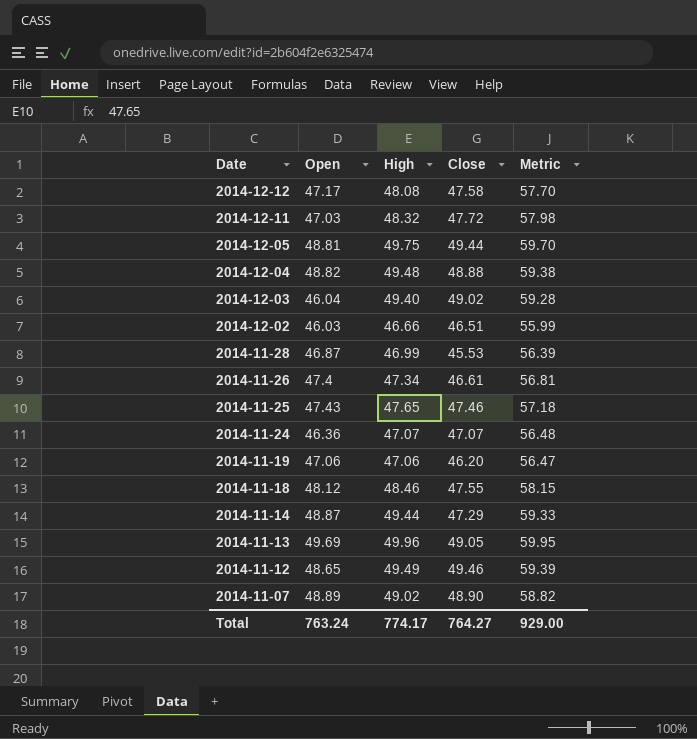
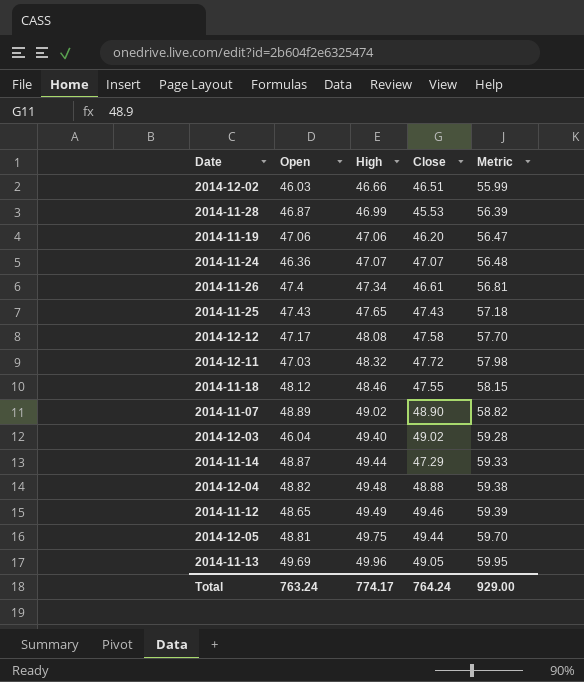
row order: Date descending -> High ascending
2014-11-25 | Close: 47.46 -> 47.43
Total | Close: 764.27 -> 764.24

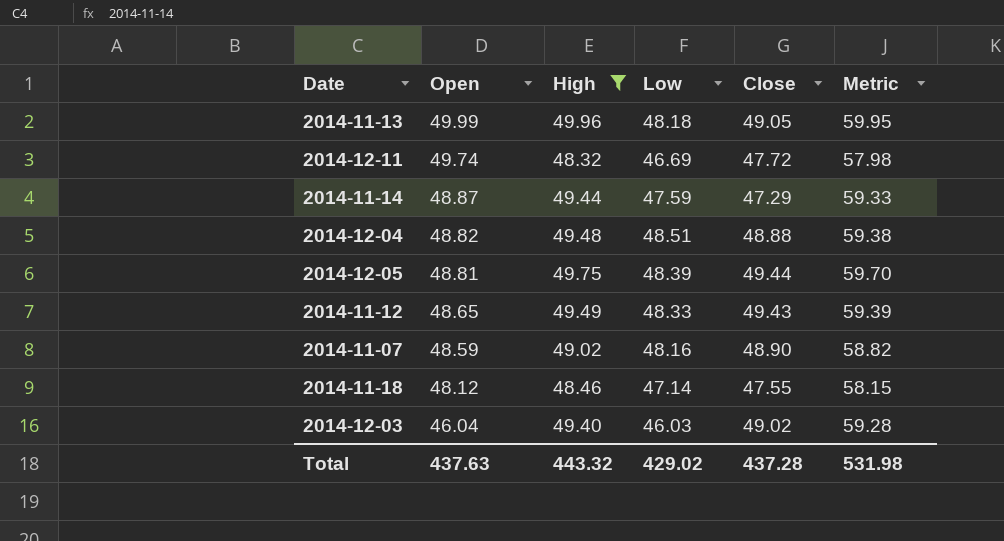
filter: none -> High >= 48.32
row order: High ascending -> Open descending
column Low | position: none -> 4
2014-11-13 | Open: 49.69 -> 49.99
2014-12-11 | Open: 47.03 -> 49.74
2014-11-12 | Close: 49.46 -> 49.43
2014-11-07 | Open: 48.89 -> 48.59
Total | Open: 763.24 -> 437.63
Total | High: 774.17 -> 443.32
Total | Close: 764.24 -> 437.28
Total | Metric: 929.00 -> 531.98

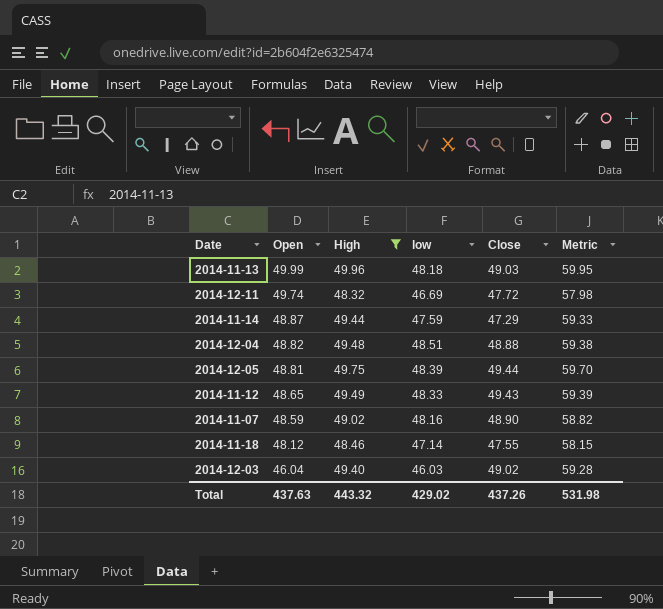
column name: Low -> low
2014-11-13 | Close: 49.05 -> 49.03
Total | Close: 437.28 -> 437.26

